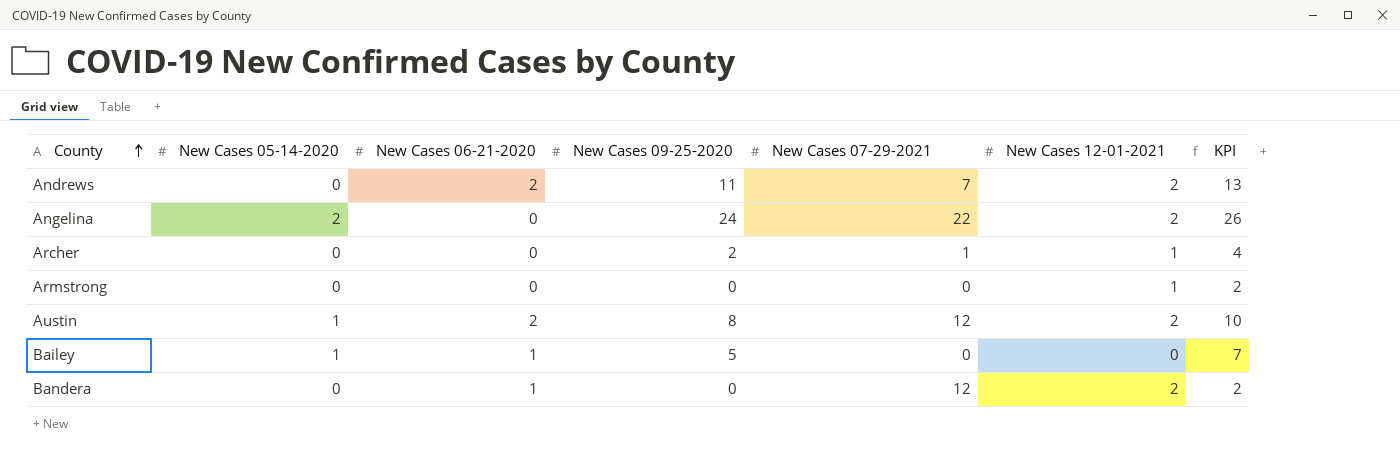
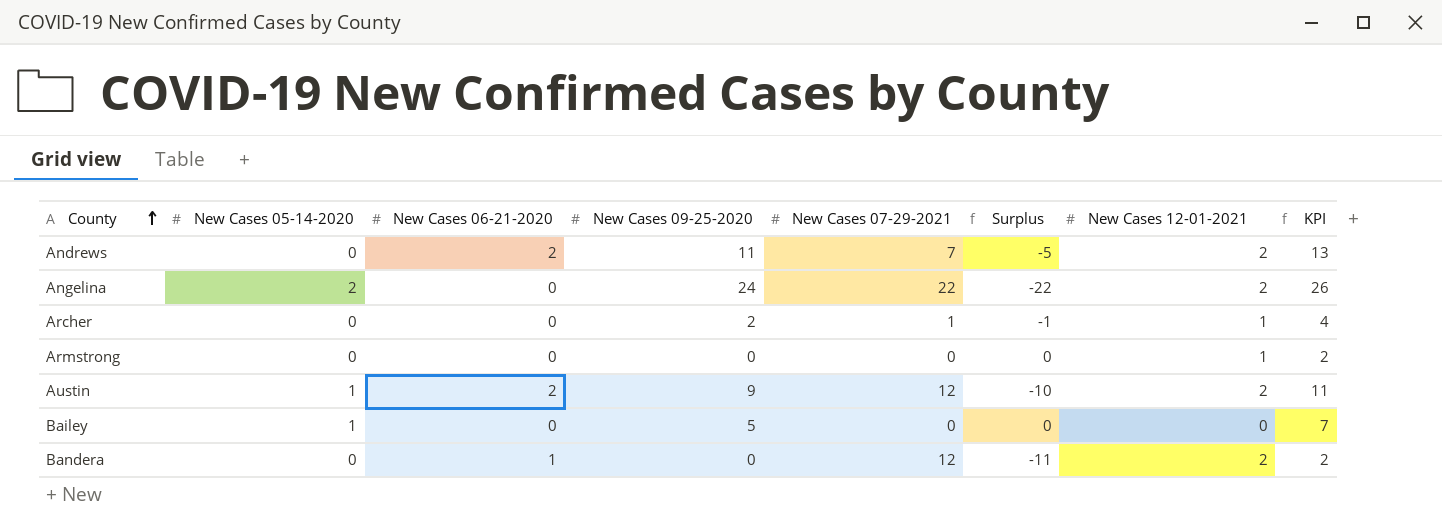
column Surplus | formula: none -> [New Cases 06-21-2020] - [New Cases 07-29-2021]
Austin | New Cases 09-25-2020: 8 -> 9
Austin | KPI: 10 -> 11
Bailey | New Cases 06-21-2020: 1 -> 0

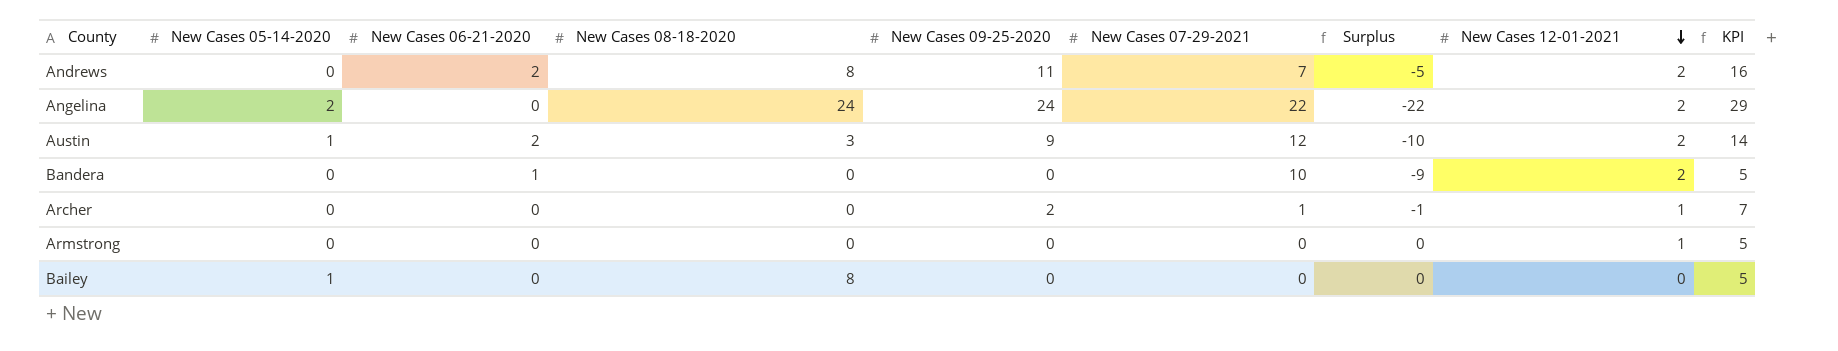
row order: County ascending -> New Cases 12-01-2021 descending
column New Cases 08-18-2020 | position: none -> 4
column KPI | formula: [New Cases 09-25-2020] + 2 -> [New Cases 09-25-2020] + 5
Bandera | New Cases 07-29-2021: 12 -> 10
Bandera | Surplus: -11 -> -9
Bailey | New Cases 09-25-2020: 5 -> 0

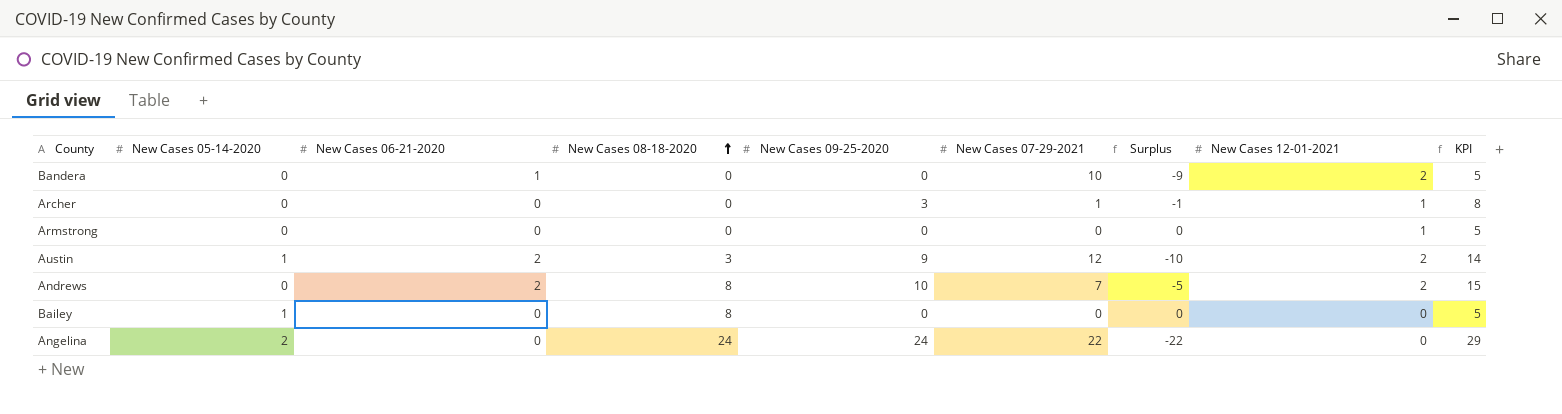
row order: New Cases 12-01-2021 descending -> New Cases 08-18-2020 ascending
Archer | New Cases 09-25-2020: 2 -> 3
Archer | KPI: 7 -> 8
Andrews | New Cases 09-25-2020: 11 -> 10
Andrews | KPI: 16 -> 15
Angelina | New Cases 12-01-2021: 2 -> 0

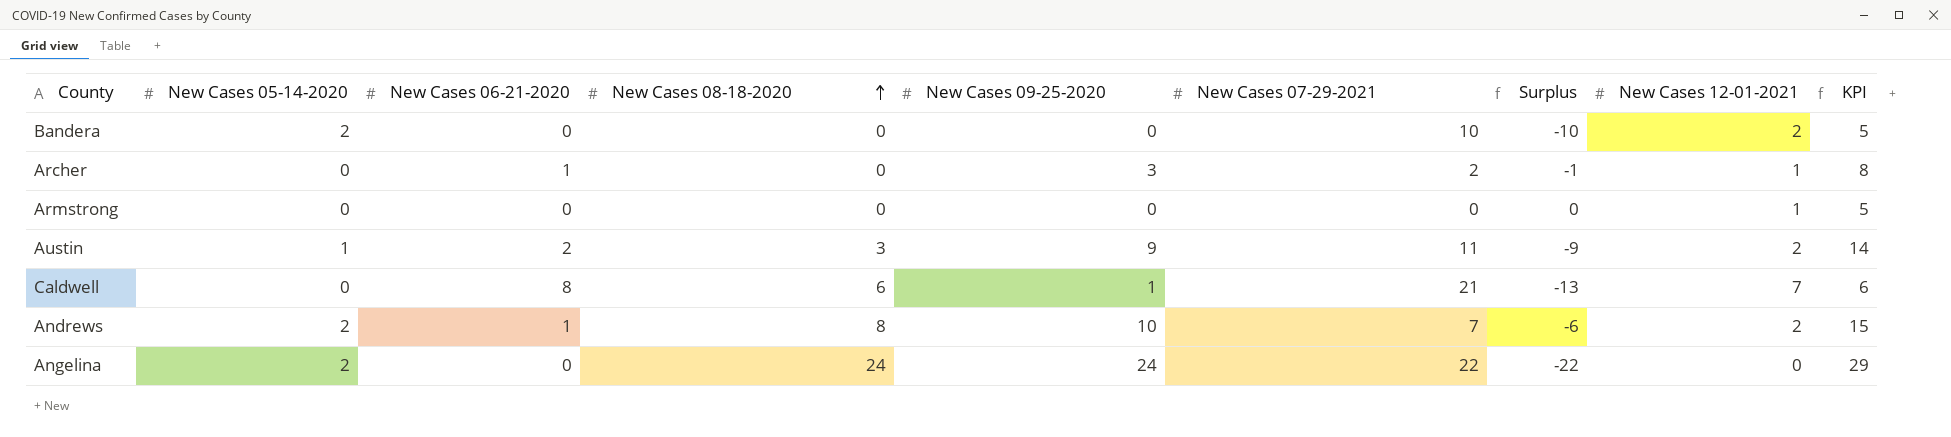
row Bailey: 1 | 0 | 8 | 0 | 0 | 0 | 0 | 5 -> none
Bandera | New Cases 05-14-2020: 0 -> 2
Bandera | New Cases 06-21-2020: 1 -> 0
Bandera | Surplus: -9 -> -10
Archer | New Cases 06-21-2020: 0 -> 1
Archer | New Cases 07-29-2021: 1 -> 2
Austin | New Cases 07-29-2021: 12 -> 11
Austin | Surplus: -10 -> -9
row Caldwell: none -> 0 | 8 | 6 | 1 | 21 | -13 | 7 | 6
Andrews | New Cases 05-14-2020: 0 -> 2
Andrews | New Cases 06-21-2020: 2 -> 1
Andrews | Surplus: -5 -> -6

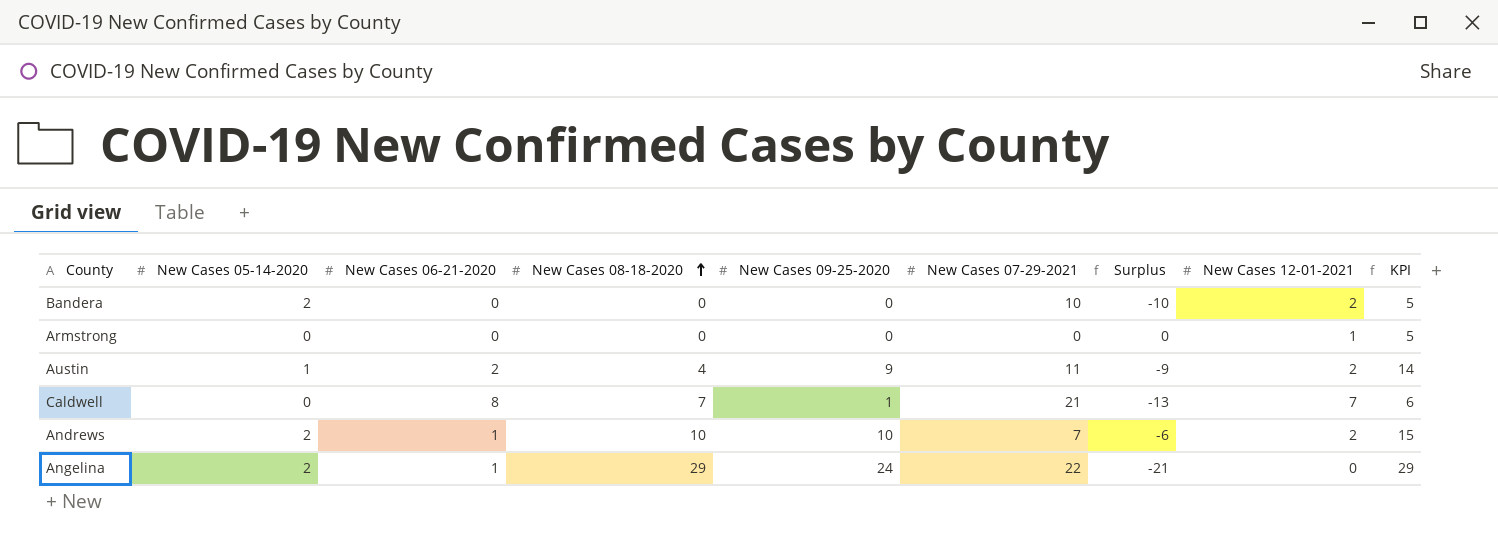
row Archer: 0 | 1 | 0 | 3 | 2 | -1 | 1 | 8 -> none
Austin | New Cases 08-18-2020: 3 -> 4
Caldwell | New Cases 08-18-2020: 6 -> 7
Andrews | New Cases 08-18-2020: 8 -> 10
Angelina | New Cases 06-21-2020: 0 -> 1
Angelina | New Cases 08-18-2020: 24 -> 29
Angelina | Surplus: -22 -> -21

